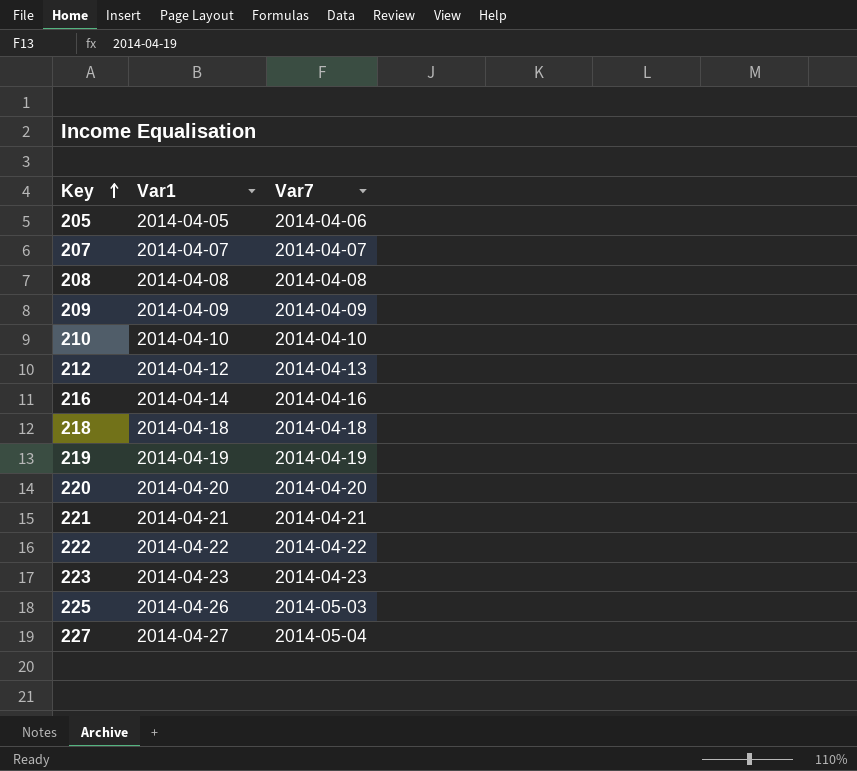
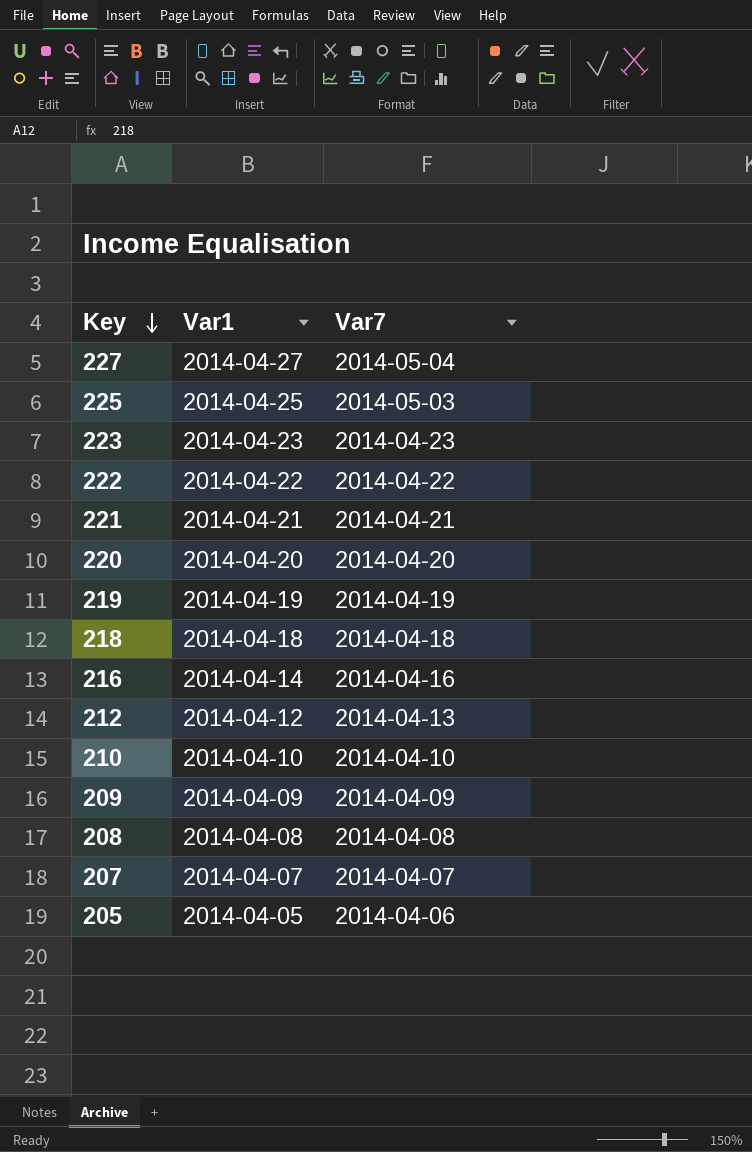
row order: Key ascending -> Key descending
225 | Var1: 2014-04-26 -> 2014-04-25

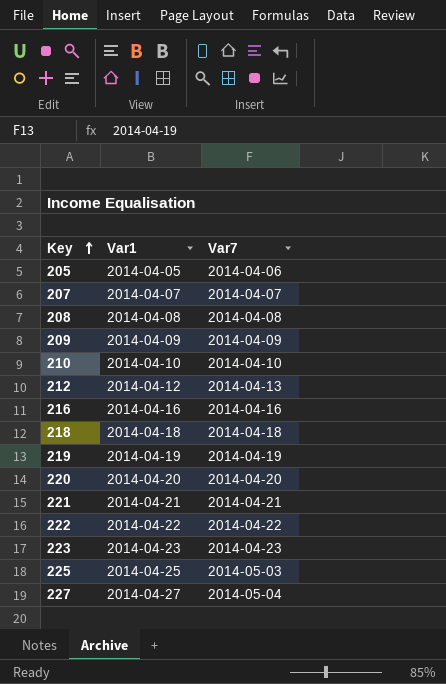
row order: Key descending -> Key ascending
216 | Var1: 2014-04-14 -> 2014-04-16

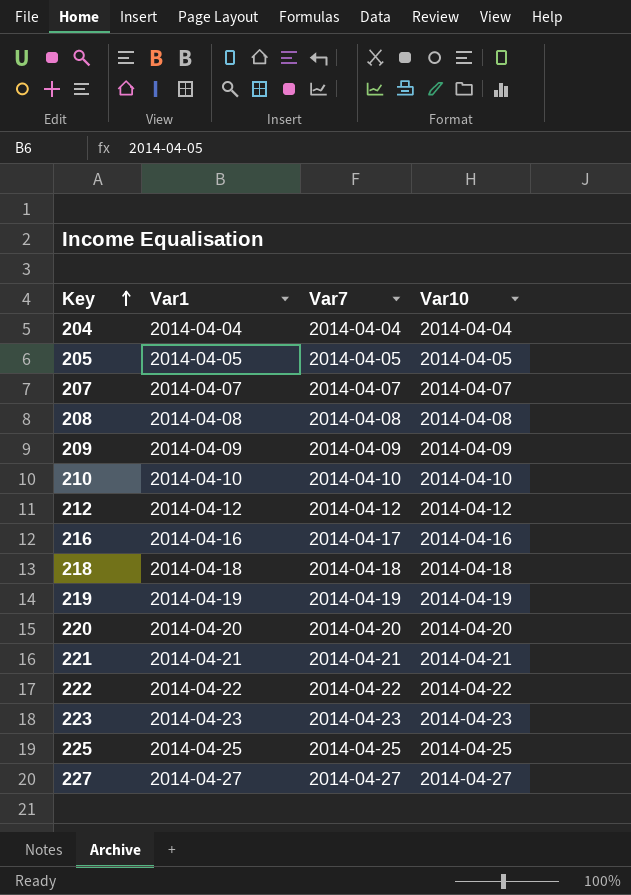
column Var10 | position: none -> 4
row 204: none -> 2014-04-04 | 2014-04-04 | 2014-04-04
205 | Var7: 2014-04-06 -> 2014-04-05
212 | Var7: 2014-04-13 -> 2014-04-12
216 | Var7: 2014-04-16 -> 2014-04-17
225 | Var7: 2014-05-03 -> 2014-04-25
227 | Var7: 2014-05-04 -> 2014-04-27

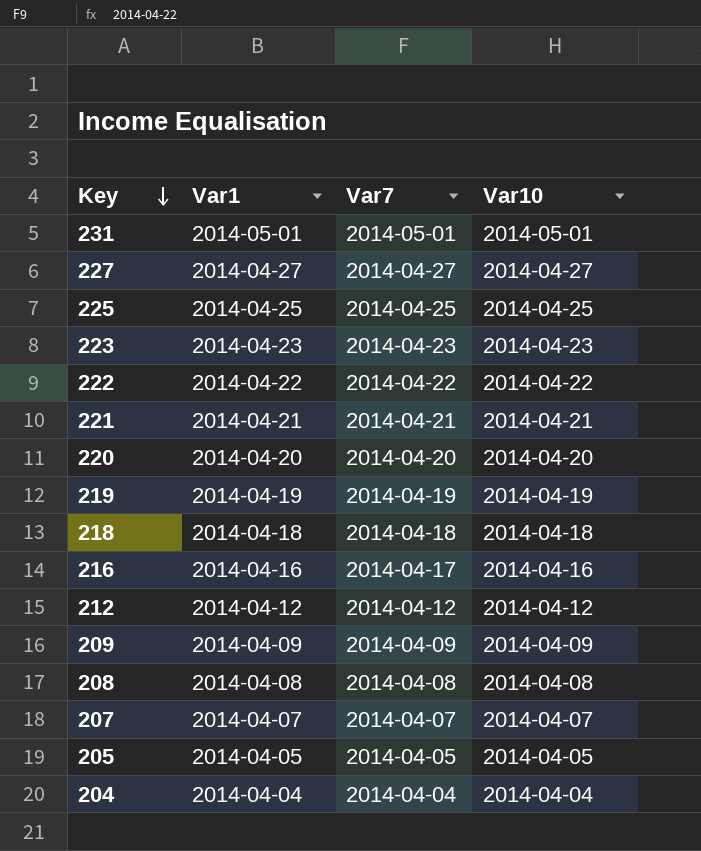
row order: Key ascending -> Key descending
row 210: 2014-04-10 | 2014-04-10 | 2014-04-10 -> none
row 231: none -> 2014-05-01 | 2014-05-01 | 2014-05-01

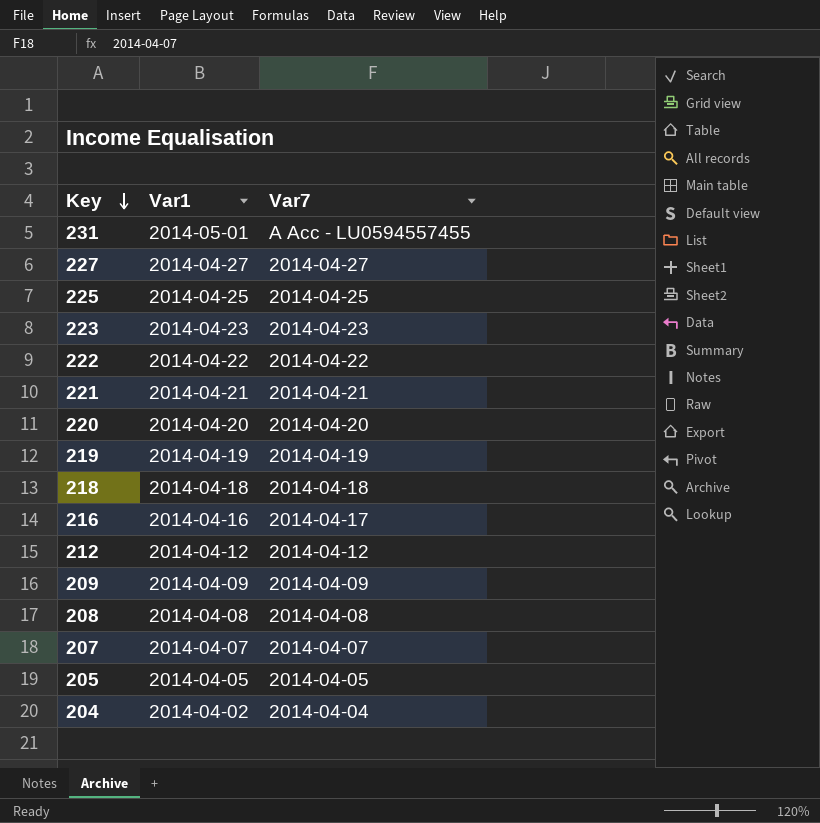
column Var10 | position: 4 -> none
231 | Var7: 2014-05-01 -> A Acc - LU0594557455
204 | Var1: 2014-04-04 -> 2014-04-02

